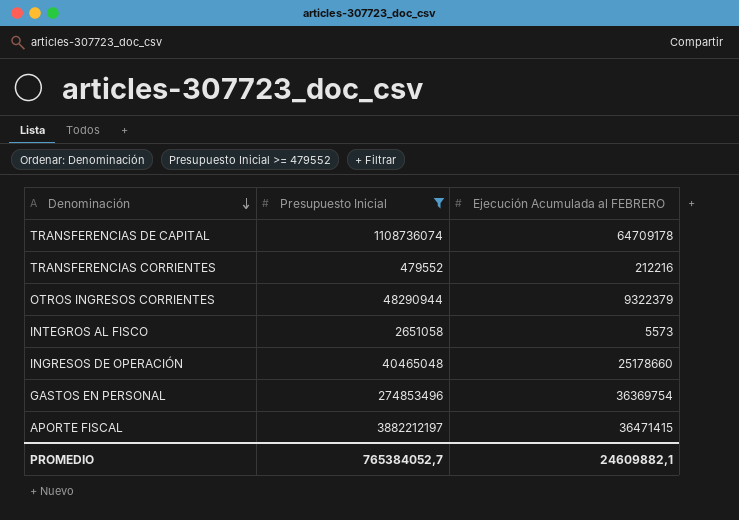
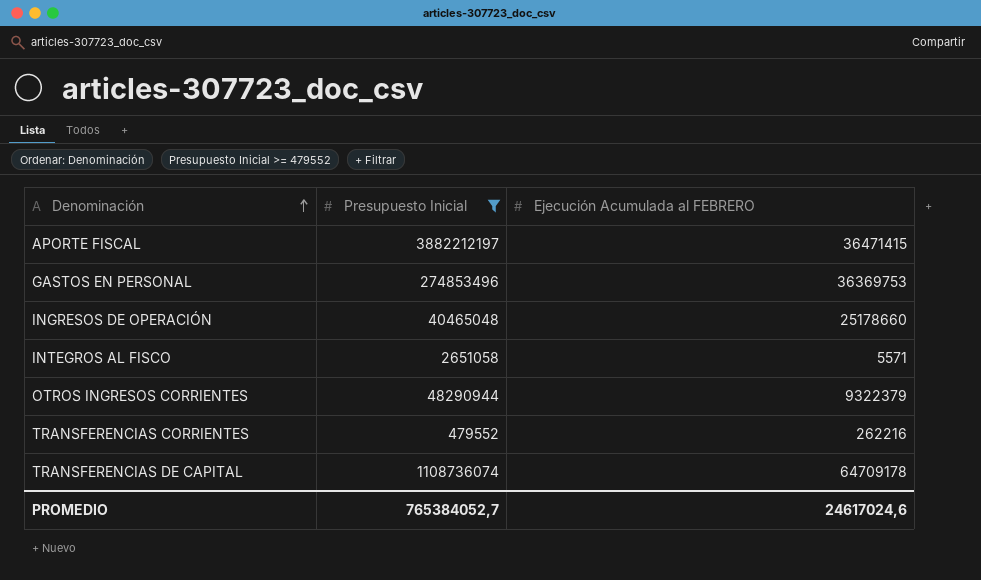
row order: Denominación descending -> Denominación ascending
GASTOS EN PERSONAL | Ejecución Acumulada al FEBRERO: 36369754 -> 36369753
INTEGROS AL FISCO | Ejecución Acumulada al FEBRERO: 5573 -> 5571
TRANSFERENCIAS CORRIENTES | Ejecución Acumulada al FEBRERO: 212216 -> 262216
PROMEDIO | Ejecución Acumulada al FEBRERO: 24609882,1 -> 24617024,6

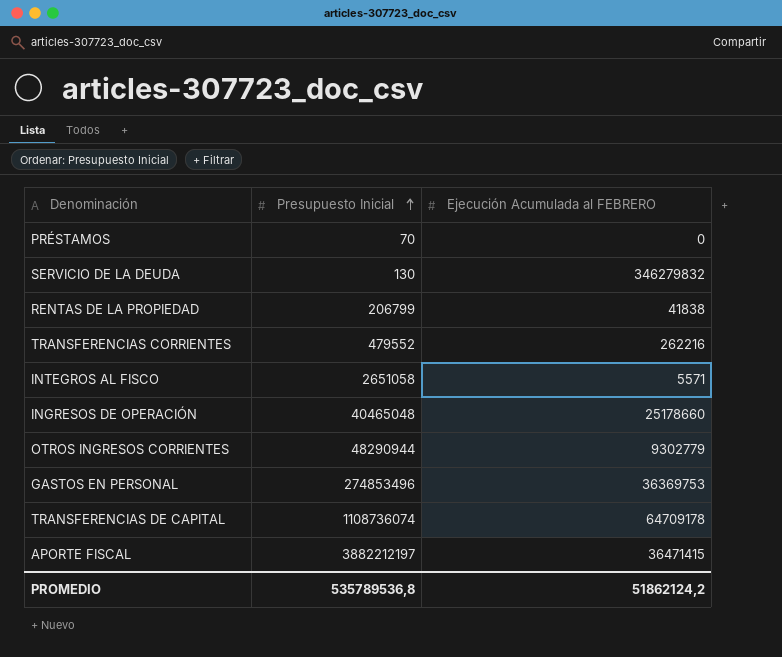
filter: Presupuesto Inicial >= 479552 -> none
row order: Denominación ascending -> Presupuesto Inicial ascending
OTROS INGRESOS CORRIENTES | Ejecución Acumulada al FEBRERO: 9322379 -> 9302779
PROMEDIO | Presupuesto Inicial: 765384052,7 -> 535789536,8
PROMEDIO | Ejecución Acumulada al FEBRERO: 24617024,6 -> 51862124,2

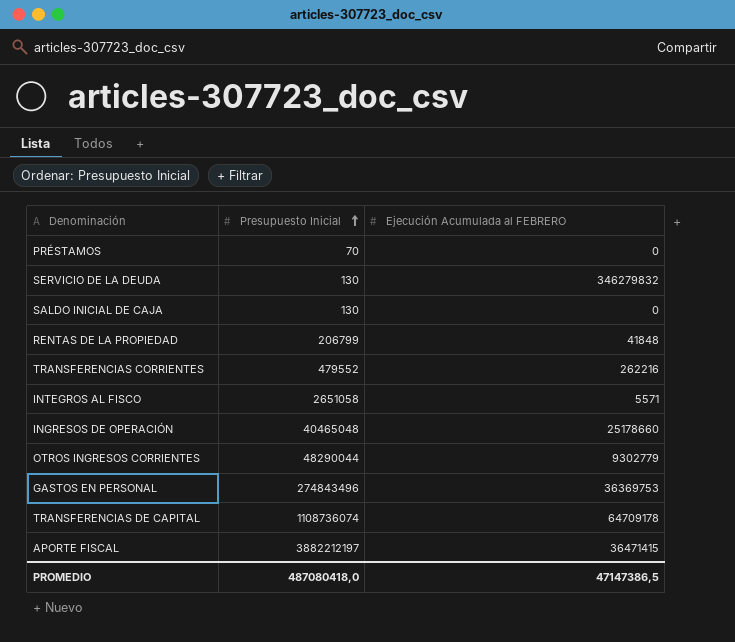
row SALDO INICIAL DE CAJA: none -> 130 | 0
RENTAS DE LA PROPIEDAD | Ejecución Acumulada al FEBRERO: 41838 -> 41848
OTROS INGRESOS CORRIENTES | Presupuesto Inicial: 48290944 -> 48290044
GASTOS EN PERSONAL | Presupuesto Inicial: 274853496 -> 274843496
PROMEDIO | Presupuesto Inicial: 535789536,8 -> 487080418,0
PROMEDIO | Ejecución Acumulada al FEBRERO: 51862124,2 -> 47147386,5

